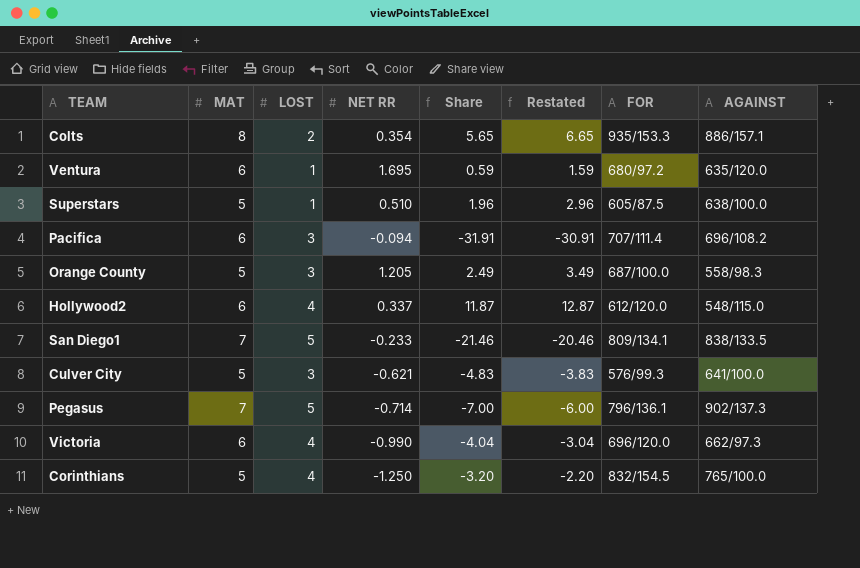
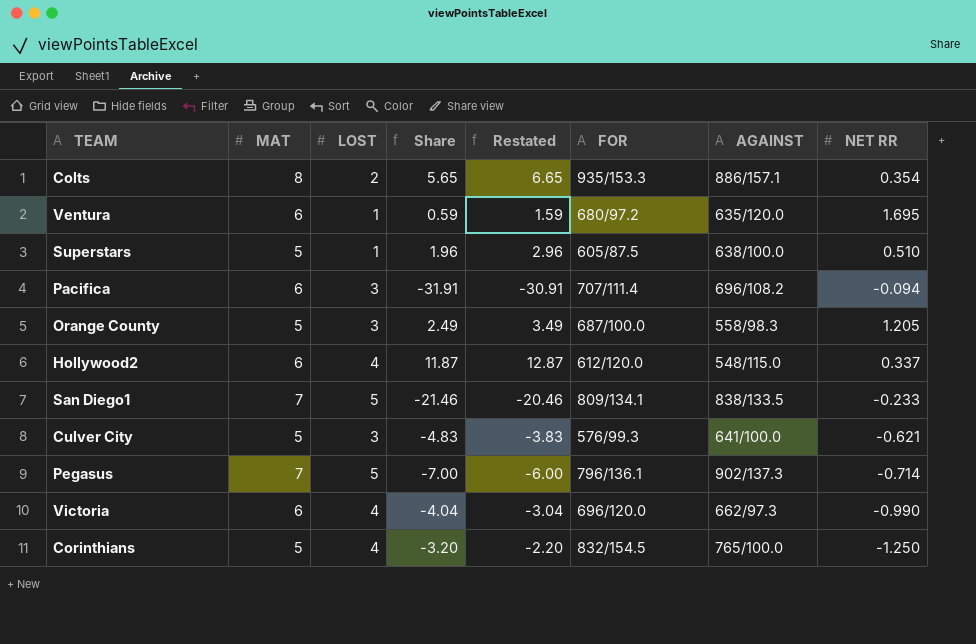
column NET RR | position: 4 -> 8

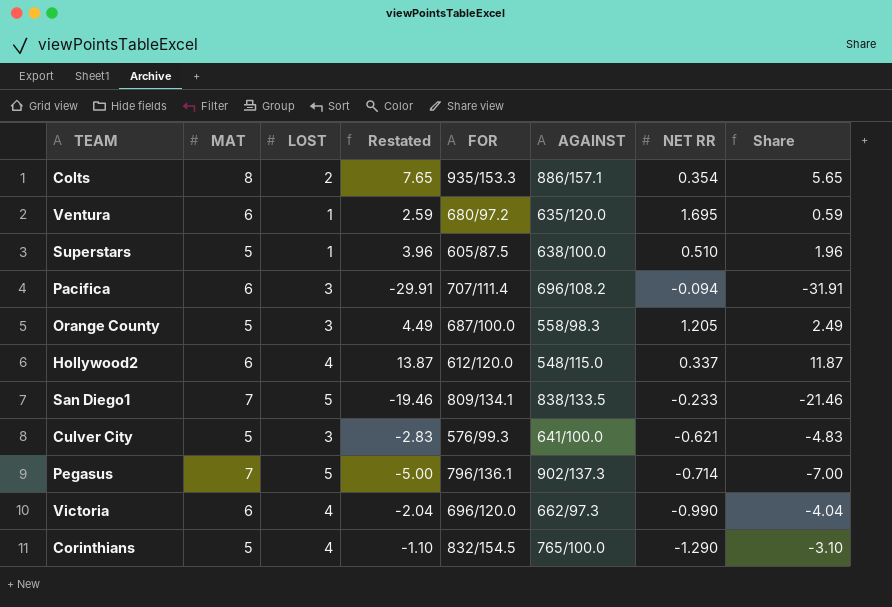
column Restated | formula: [Share] + 1 -> [Share] + 2
column Share | position: 4 -> 8
Corinthians | NET RR: -1.250 -> -1.290
Corinthians | Share: -3.20 -> -3.10

